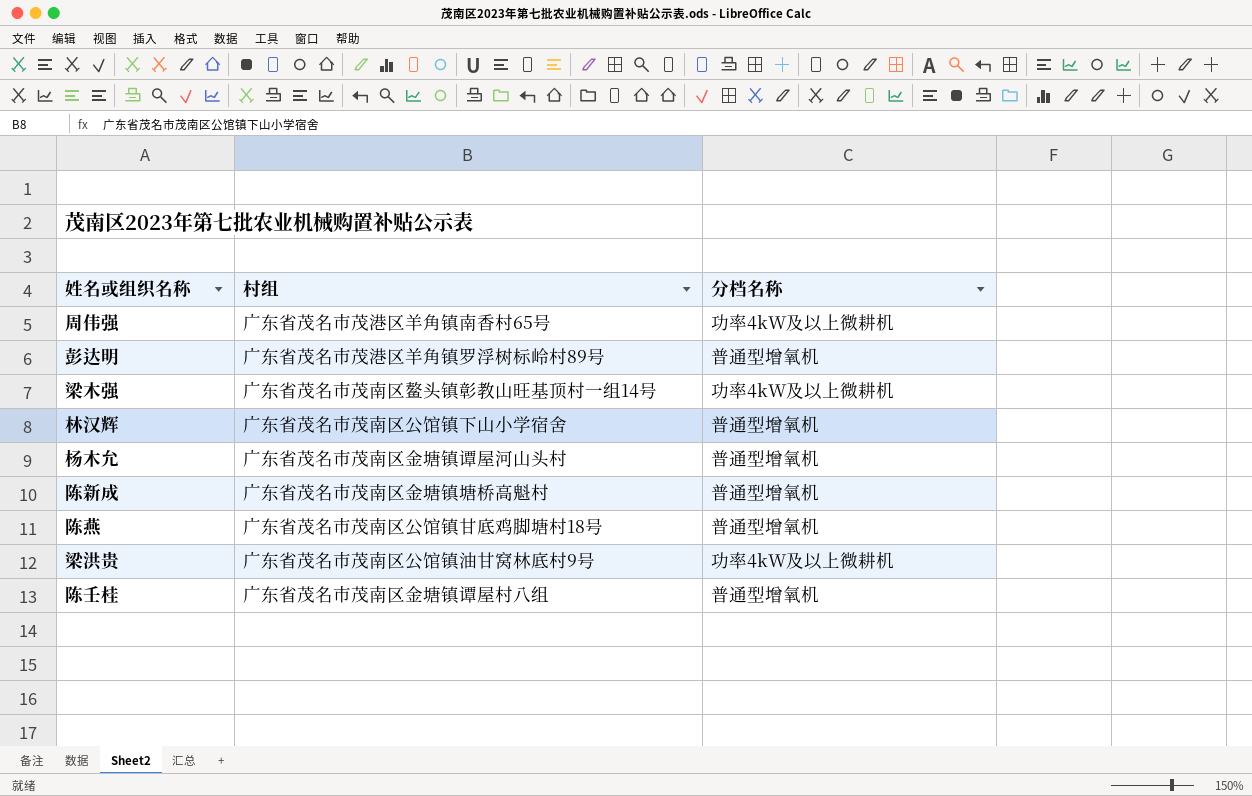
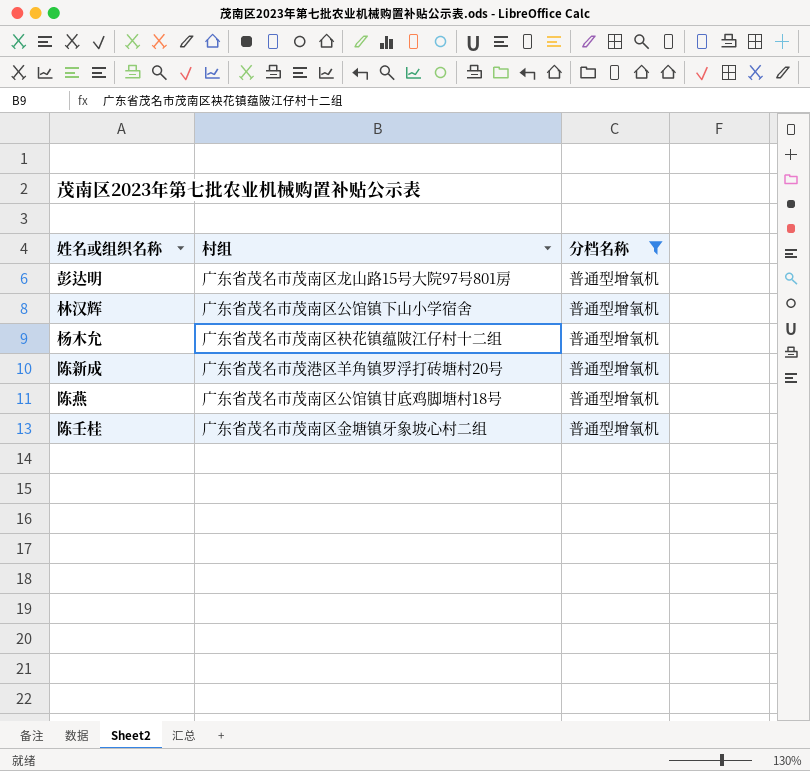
filter: none -> 分档名称 = 普通型增氧机
彭达明 | 村组: 广东省茂名市茂港区羊角镇罗浮树标岭村89号 -> 广东省茂名市茂南区龙山路15号大院97号801房
杨木允 | 村组: 广东省茂名市茂南区金塘镇谭屋河山头村 -> 广东省茂名市茂南区袂花镇蕴陂江仔村十二组
陈新成 | 村组: 广东省茂名市茂南区金塘镇塘桥高魁村 -> 广东省茂名市茂港区羊角镇罗浮打砖塘村20号
陈壬桂 | 村组: 广东省茂名市茂南区金塘镇谭屋村八组 -> 广东省茂名市茂南区金塘镇牙象坡心村二组

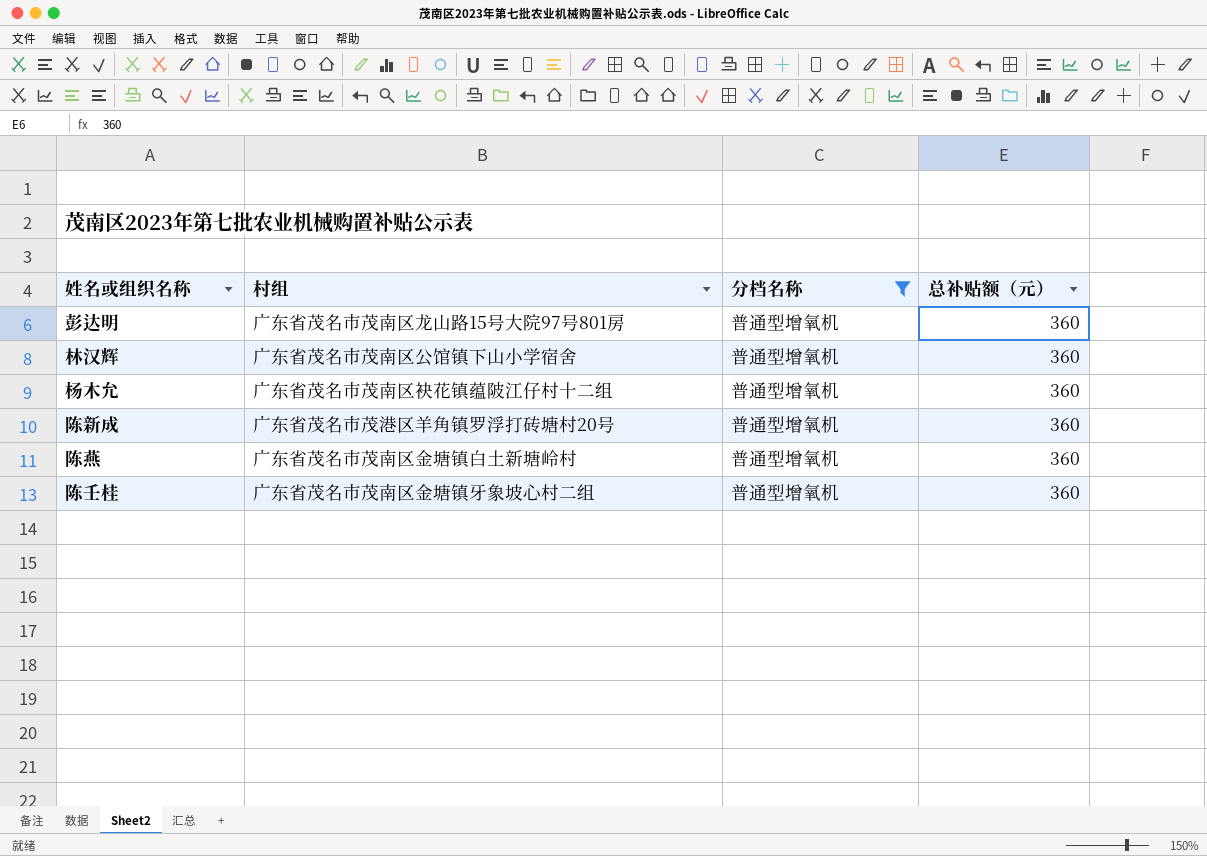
column 总补贴额（元） | position: none -> 4
陈燕 | 村组: 广东省茂名市茂南区公馆镇甘底鸡脚塘村18号 -> 广东省茂名市茂南区金塘镇白土新塘岭村

